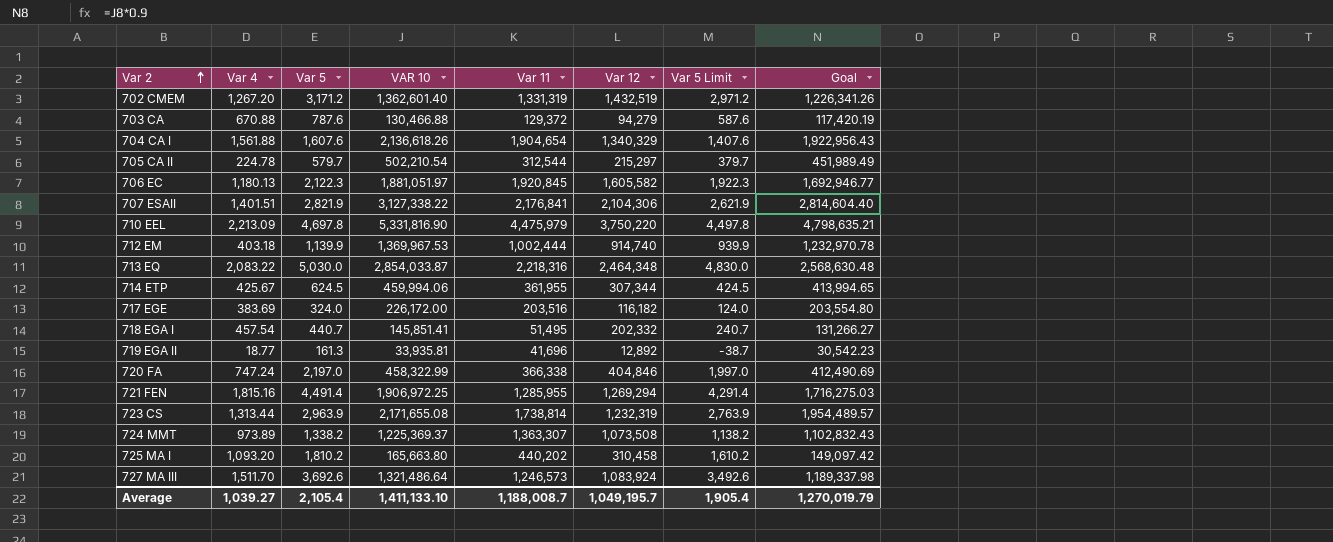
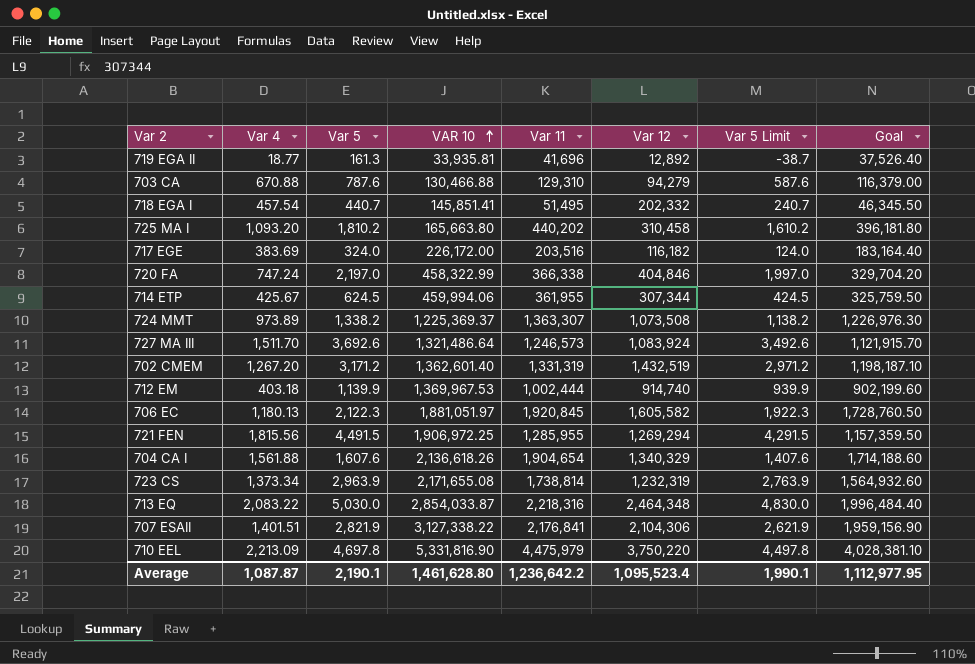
row order: Var 2 ascending -> VAR 10 ascending
column Goal | formula: [VAR 10] * 0.9 -> [Var 11] * 0.9
row 705 CA II: 224.78 | 579.7 | 502,210.54 | 312,544 | 215,297 | 379.7 | 451,989.49 -> none
703 CA | Var 11: 129,372 -> 129,310
721 FEN | Var 4: 1,815.16 -> 1,815.56
721 FEN | Var 5: 4,491.4 -> 4,491.5
721 FEN | Var 5 Limit: 4,291.4 -> 4,291.5
723 CS | Var 4: 1,313.44 -> 1,373.34
Average | Var 4: 1,039.27 -> 1,087.87
Average | Var 5: 2,105.4 -> 2,190.1
Average | VAR 10: 1,411,133.10 -> 1,461,628.80
Average | Var 11: 1,188,008.7 -> 1,236,642.2
Average | Var 12: 1,049,195.7 -> 1,095,523.4
Average | Var 5 Limit: 1,905.4 -> 1,990.1
Average | Goal: 1,270,019.79 -> 1,112,977.95

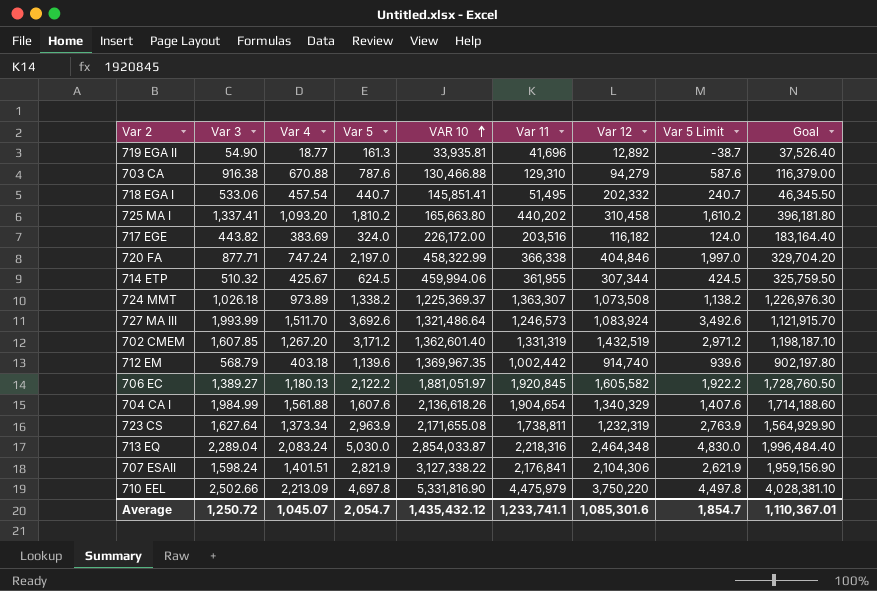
column Var 3 | position: none -> 2
row 721 FEN: 1,815.56 | 4,491.5 | 1,906,972.25 | 1,285,955 | 1,269,294 | 4,291.5 | 1,157,359.50 -> none
712 EM | Var 5: 1,139.9 -> 1,139.6
712 EM | VAR 10: 1,369,967.53 -> 1,369,967.35
712 EM | Var 11: 1,002,444 -> 1,002,442
712 EM | Var 5 Limit: 939.9 -> 939.6
712 EM | Goal: 902,199.60 -> 902,197.80
706 EC | Var 5: 2,122.3 -> 2,122.2
706 EC | Var 5 Limit: 1,922.3 -> 1,922.2
723 CS | Var 11: 1,738,814 -> 1,738,811
723 CS | Goal: 1,564,932.60 -> 1,564,929.90
713 EQ | Var 4: 2,083.22 -> 2,083.24
Average | Var 4: 1,087.87 -> 1,045.07
Average | Var 5: 2,190.1 -> 2,054.7
Average | VAR 10: 1,461,628.80 -> 1,435,432.12
Average | Var 11: 1,236,642.2 -> 1,233,741.1
Average | Var 12: 1,095,523.4 -> 1,085,301.6
Average | Var 5 Limit: 1,990.1 -> 1,854.7
Average | Goal: 1,112,977.95 -> 1,110,367.01

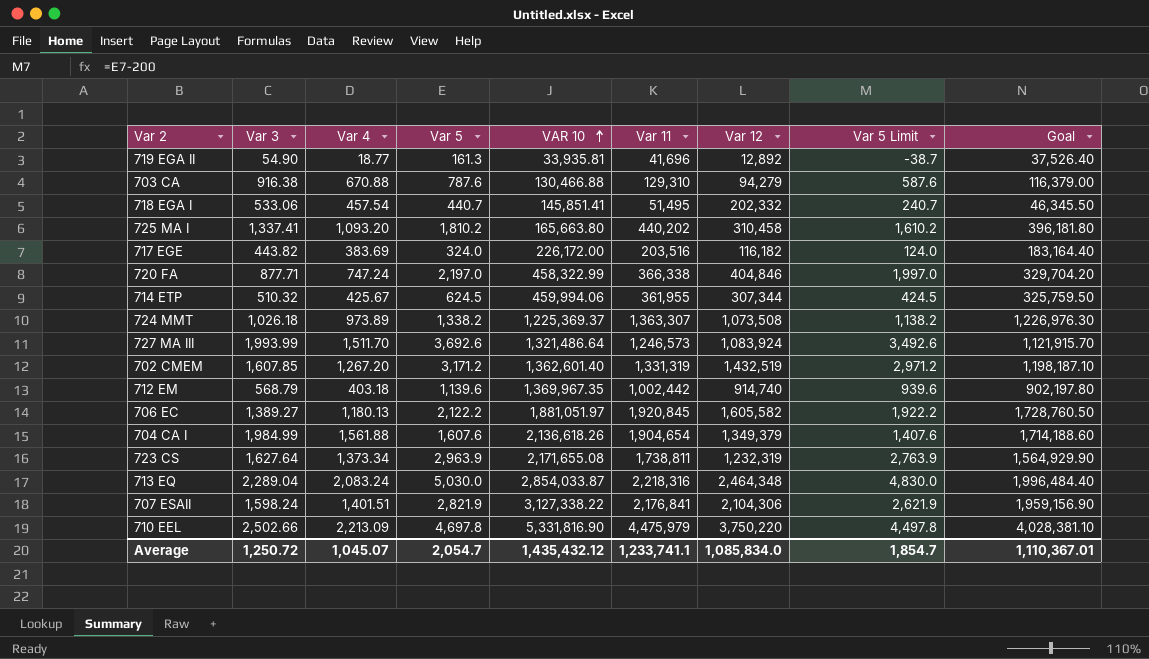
704 CA I | Var 12: 1,340,329 -> 1,349,379
Average | Var 12: 1,085,301.6 -> 1,085,834.0

